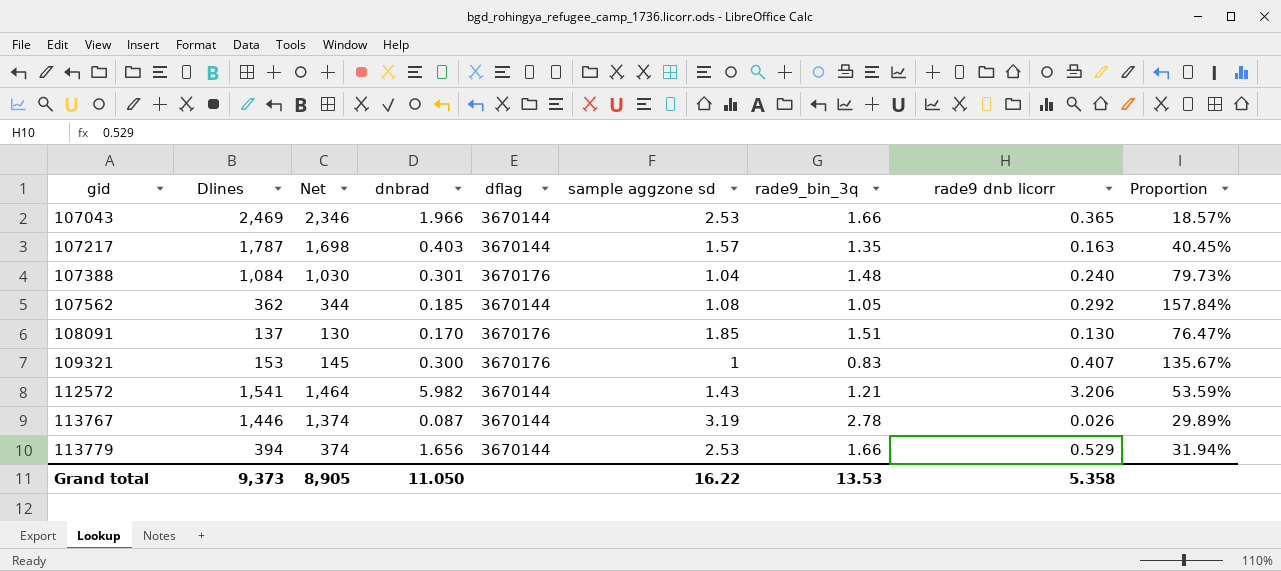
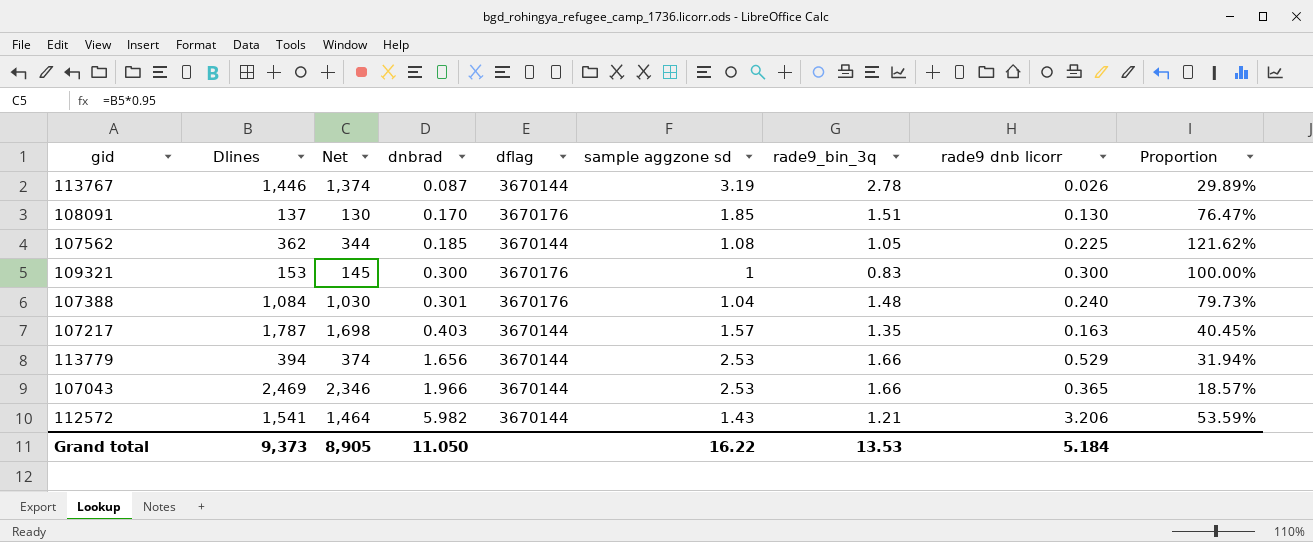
row order: gid ascending -> dnbrad ascending
107562 | rade9 dnb licorr: 0.292 -> 0.225
107562 | Proportion: 157.84% -> 121.62%
109321 | rade9 dnb licorr: 0.407 -> 0.300
109321 | Proportion: 135.67% -> 100.00%
Grand total | rade9 dnb licorr: 5.358 -> 5.184

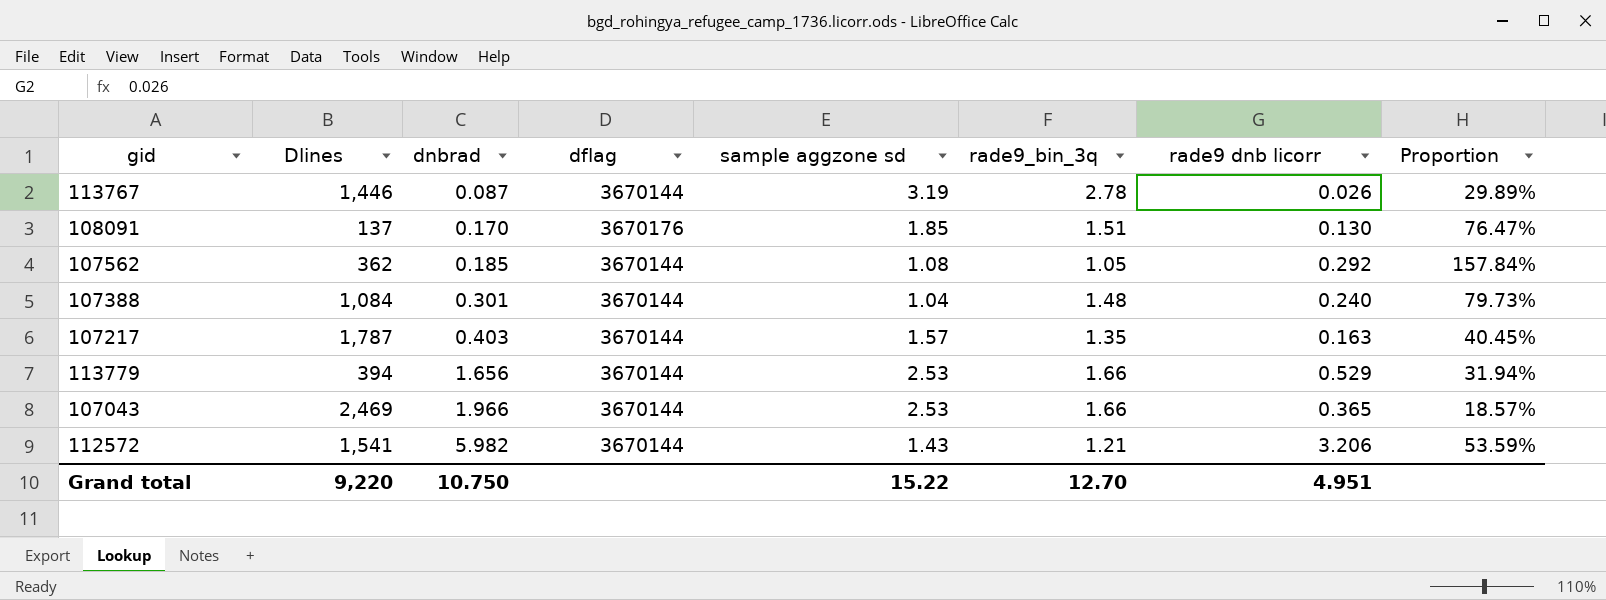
column Net | formula: [Dlines] * 0.95 -> none
row 109321: 153 | 145 | 0.300 | 3670176 | 1 | 0.83 | 0.300 | 100.00% -> none
107562 | rade9 dnb licorr: 0.225 -> 0.292
107562 | Proportion: 121.62% -> 157.84%
107388 | dflag: 3670176 -> 3670144
Grand total | Dlines: 9,373 -> 9,220
Grand total | dnbrad: 11.050 -> 10.750
Grand total | sample aggzone sd: 16.22 -> 15.22
Grand total | rade9_bin_3q: 13.53 -> 12.70
Grand total | rade9 dnb licorr: 5.184 -> 4.951

